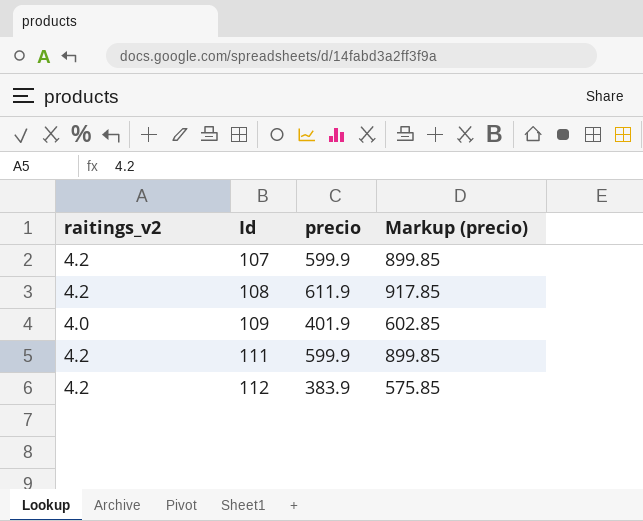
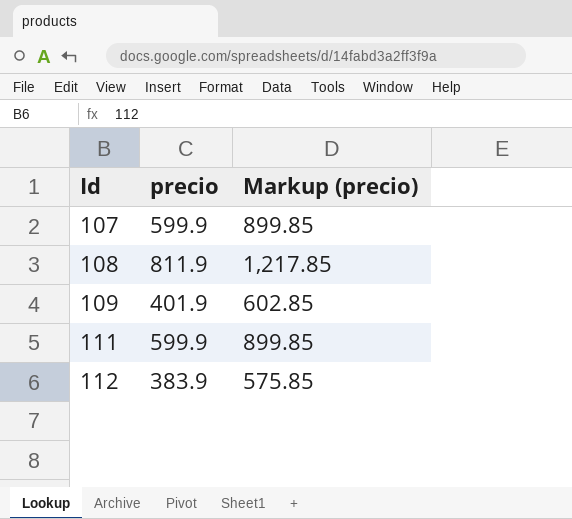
column raitings_v2 | position: 1 -> none
108 | precio: 611.9 -> 811.9
108 | Markup (precio): 917.85 -> 1,217.85

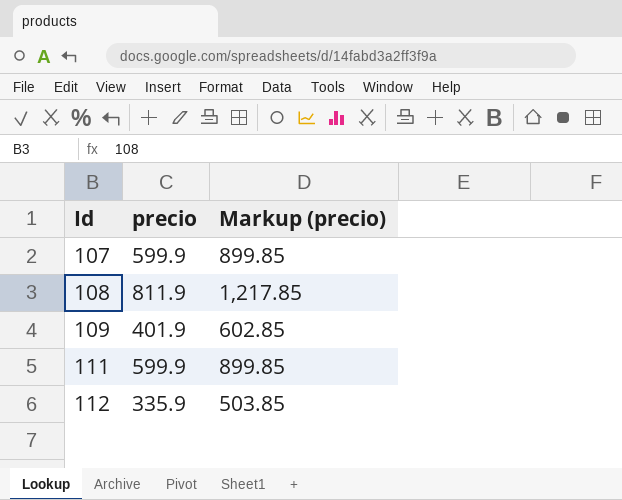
112 | precio: 383.9 -> 335.9
112 | Markup (precio): 575.85 -> 503.85

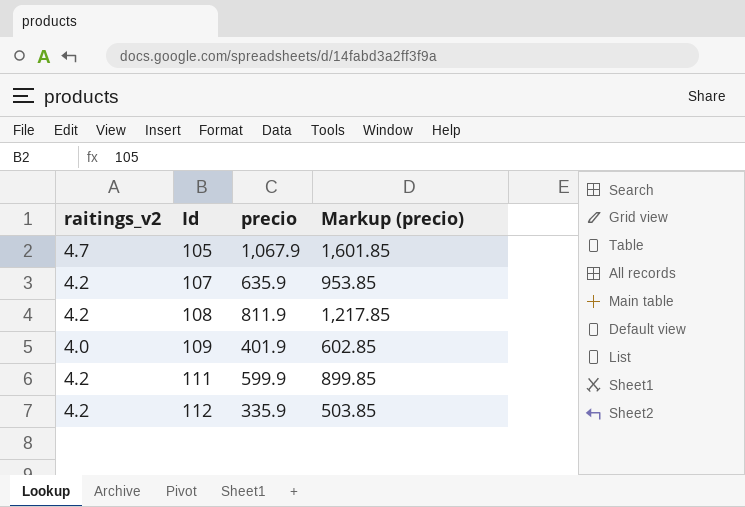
column raitings_v2 | position: none -> 1
row 105: none -> 4.7 | 1,067.9 | 1,601.85
107 | precio: 599.9 -> 635.9
107 | Markup (precio): 899.85 -> 953.85

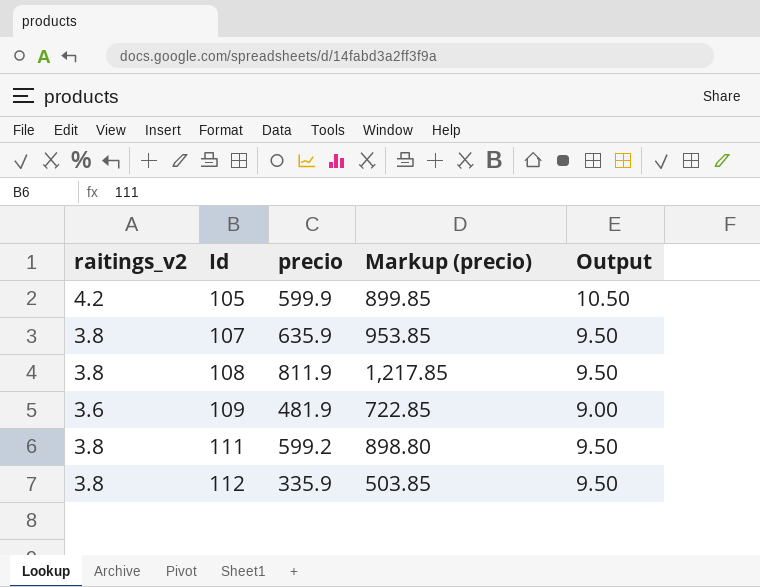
column Output | formula: none -> [raitings_v2] * 2.5
105 | raitings_v2: 4.7 -> 4.2
105 | precio: 1,067.9 -> 599.9
105 | Markup (precio): 1,601.85 -> 899.85
107 | raitings_v2: 4.2 -> 3.8
108 | raitings_v2: 4.2 -> 3.8
109 | raitings_v2: 4.0 -> 3.6
109 | precio: 401.9 -> 481.9
109 | Markup (precio): 602.85 -> 722.85
111 | raitings_v2: 4.2 -> 3.8
111 | precio: 599.9 -> 599.2
111 | Markup (precio): 899.85 -> 898.80
112 | raitings_v2: 4.2 -> 3.8

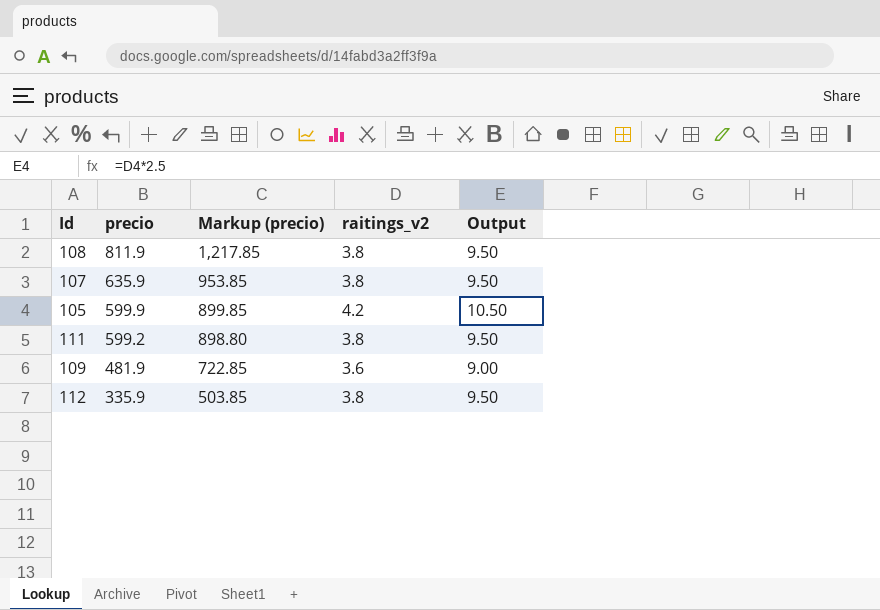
row order: Id ascending -> precio descending
column raitings_v2 | position: 1 -> 4

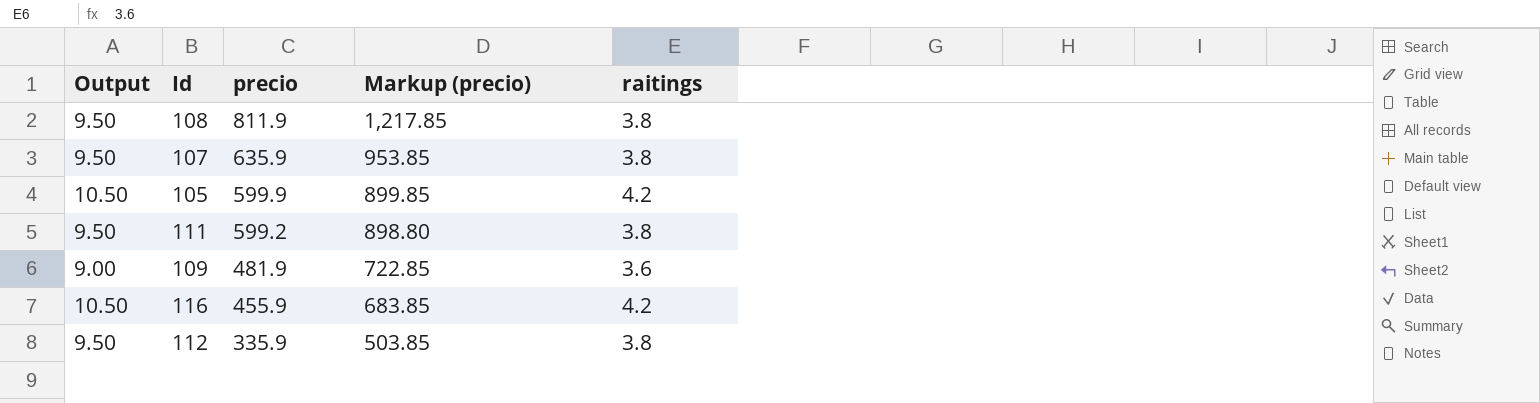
column Output | position: 5 -> 1
column name: raitings_v2 -> raitings
row 116: none -> 10.50 | 455.9 | 683.85 | 4.2

